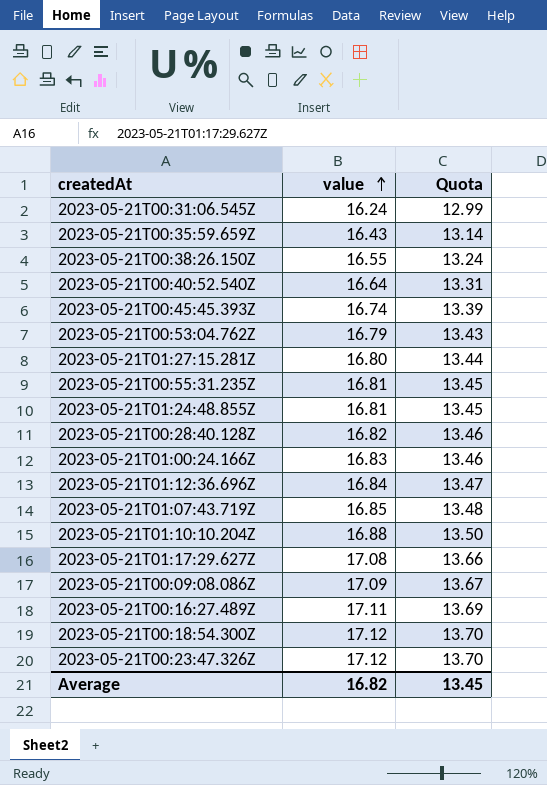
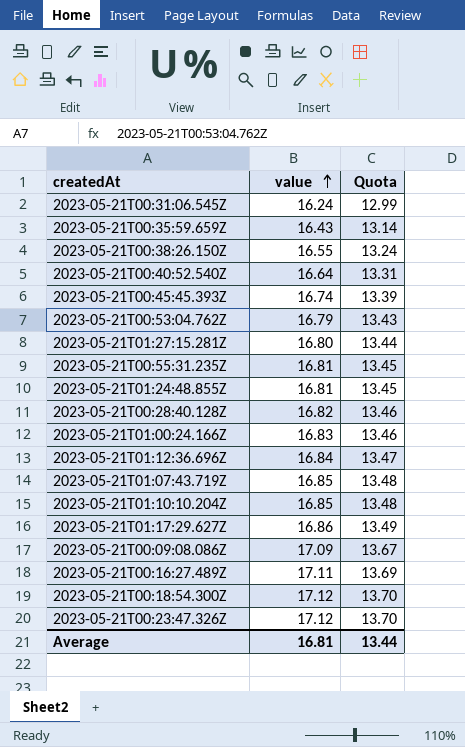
2023-05-21T01:10:10.204Z | value: 16.88 -> 16.85
2023-05-21T01:10:10.204Z | Quota: 13.50 -> 13.48
2023-05-21T01:17:29.627Z | value: 17.08 -> 16.86
2023-05-21T01:17:29.627Z | Quota: 13.66 -> 13.49
Average | value: 16.82 -> 16.81
Average | Quota: 13.45 -> 13.44

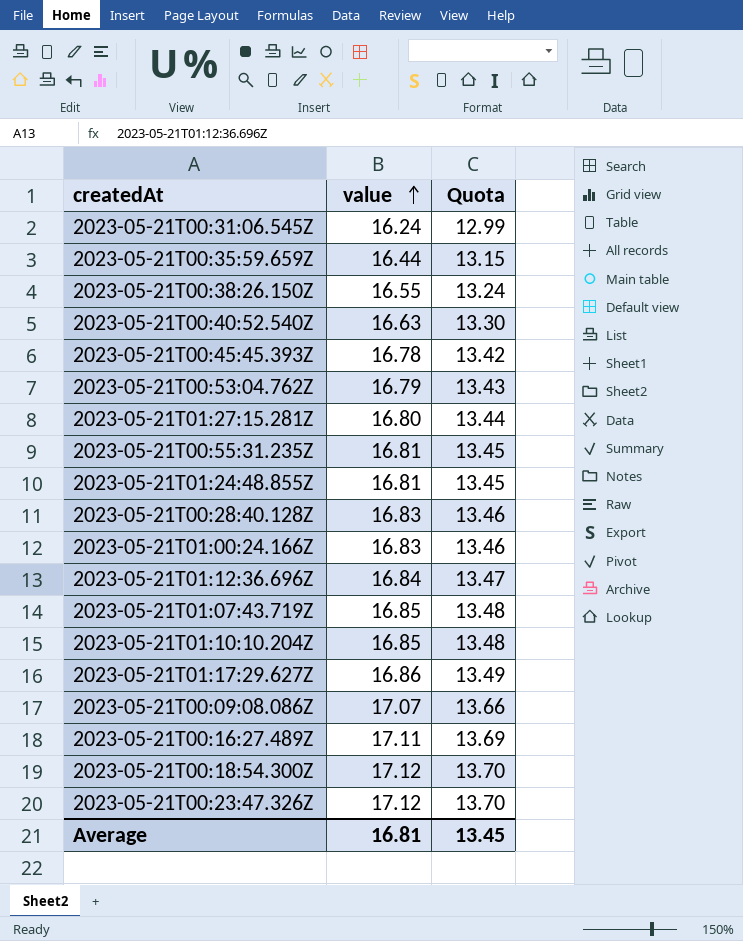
2023-05-21T00:35:59.659Z | value: 16.43 -> 16.44
2023-05-21T00:35:59.659Z | Quota: 13.14 -> 13.15
2023-05-21T00:40:52.540Z | value: 16.64 -> 16.63
2023-05-21T00:40:52.540Z | Quota: 13.31 -> 13.30
2023-05-21T00:45:45.393Z | value: 16.74 -> 16.78
2023-05-21T00:45:45.393Z | Quota: 13.39 -> 13.42
2023-05-21T00:28:40.128Z | value: 16.82 -> 16.83
2023-05-21T00:09:08.086Z | value: 17.09 -> 17.07
2023-05-21T00:09:08.086Z | Quota: 13.67 -> 13.66
Average | Quota: 13.44 -> 13.45

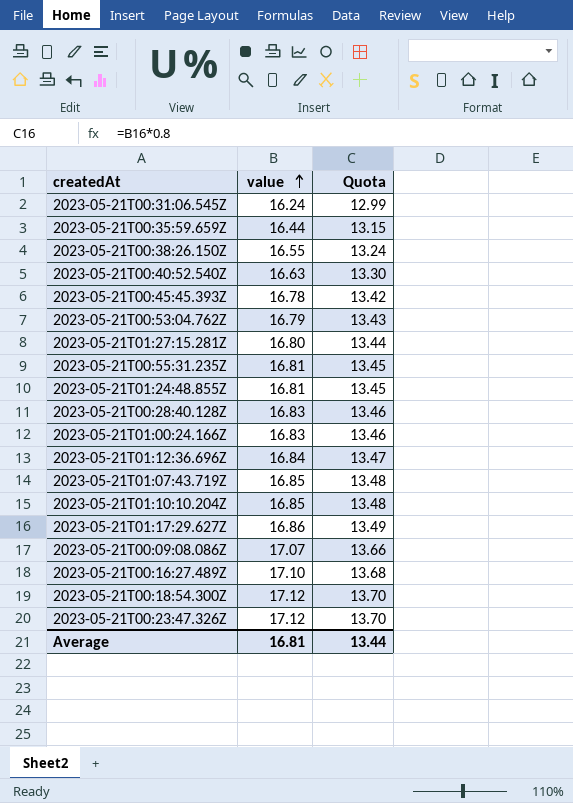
2023-05-21T00:16:27.489Z | value: 17.11 -> 17.10
2023-05-21T00:16:27.489Z | Quota: 13.69 -> 13.68
Average | Quota: 13.45 -> 13.44

